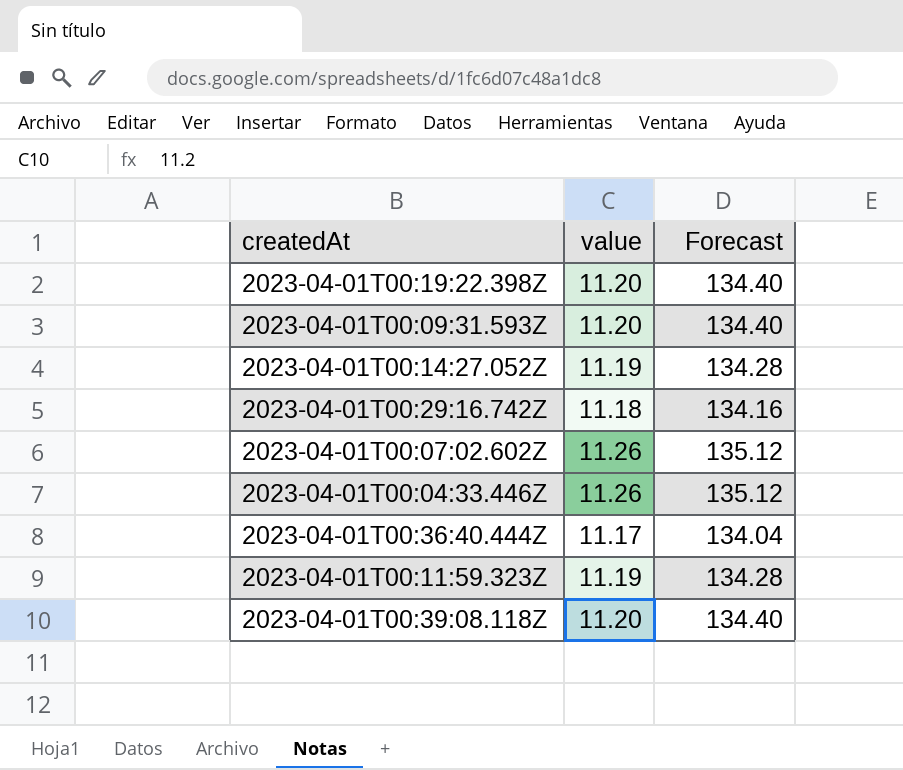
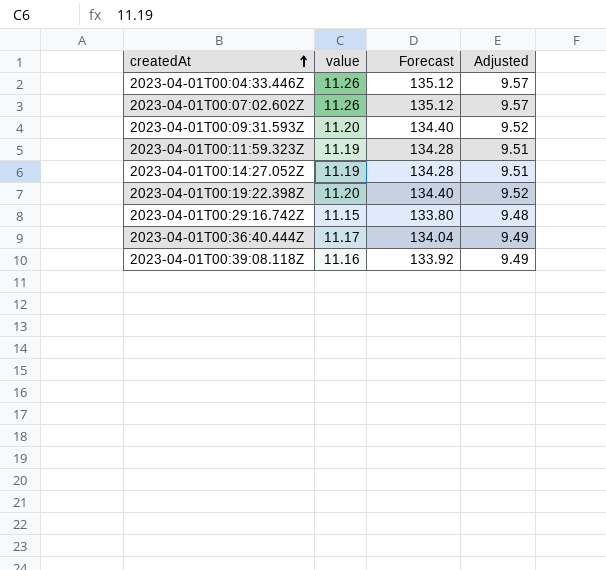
row order: none -> createdAt ascending
column Adjusted | formula: none -> [value] * 0.85
2023-04-01T00:29:16.742Z | value: 11.18 -> 11.15
2023-04-01T00:29:16.742Z | Forecast: 134.16 -> 133.80
2023-04-01T00:39:08.118Z | value: 11.20 -> 11.16
2023-04-01T00:39:08.118Z | Forecast: 134.40 -> 133.92

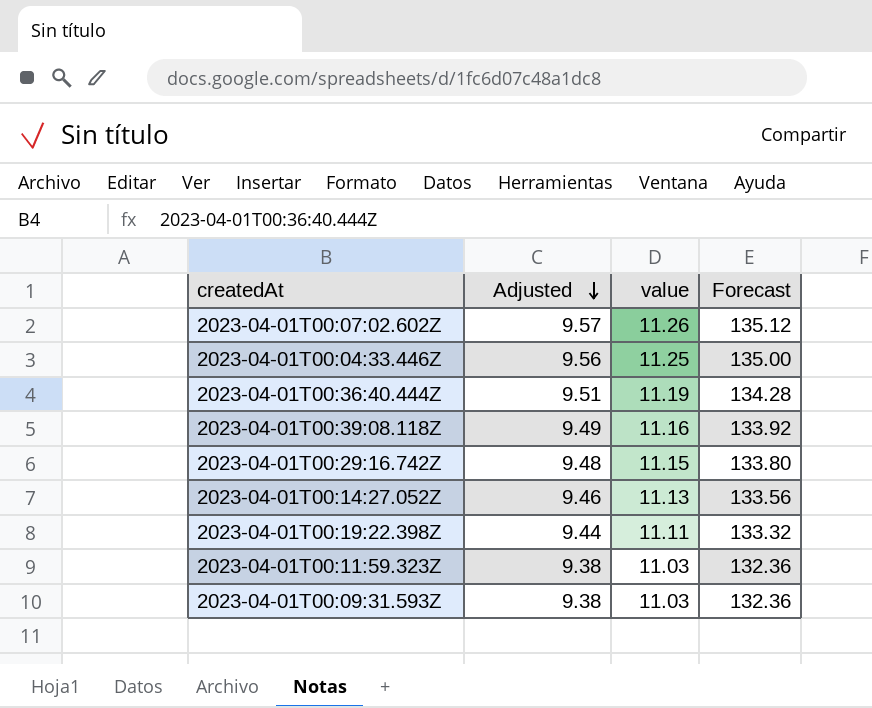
row order: createdAt ascending -> Adjusted descending
column Adjusted | position: 4 -> 2
2023-04-01T00:04:33.446Z | Adjusted: 9.57 -> 9.56
2023-04-01T00:04:33.446Z | value: 11.26 -> 11.25
2023-04-01T00:04:33.446Z | Forecast: 135.12 -> 135.00
2023-04-01T00:36:40.444Z | Adjusted: 9.49 -> 9.51
2023-04-01T00:36:40.444Z | value: 11.17 -> 11.19
2023-04-01T00:36:40.444Z | Forecast: 134.04 -> 134.28
2023-04-01T00:14:27.052Z | Adjusted: 9.51 -> 9.46
2023-04-01T00:14:27.052Z | value: 11.19 -> 11.13
2023-04-01T00:14:27.052Z | Forecast: 134.28 -> 133.56
2023-04-01T00:19:22.398Z | Adjusted: 9.52 -> 9.44
2023-04-01T00:19:22.398Z | value: 11.20 -> 11.11
2023-04-01T00:19:22.398Z | Forecast: 134.40 -> 133.32
2023-04-01T00:11:59.323Z | Adjusted: 9.51 -> 9.38
2023-04-01T00:11:59.323Z | value: 11.19 -> 11.03
2023-04-01T00:11:59.323Z | Forecast: 134.28 -> 132.36
2023-04-01T00:09:31.593Z | Adjusted: 9.52 -> 9.38
2023-04-01T00:09:31.593Z | value: 11.20 -> 11.03
2023-04-01T00:09:31.593Z | Forecast: 134.40 -> 132.36

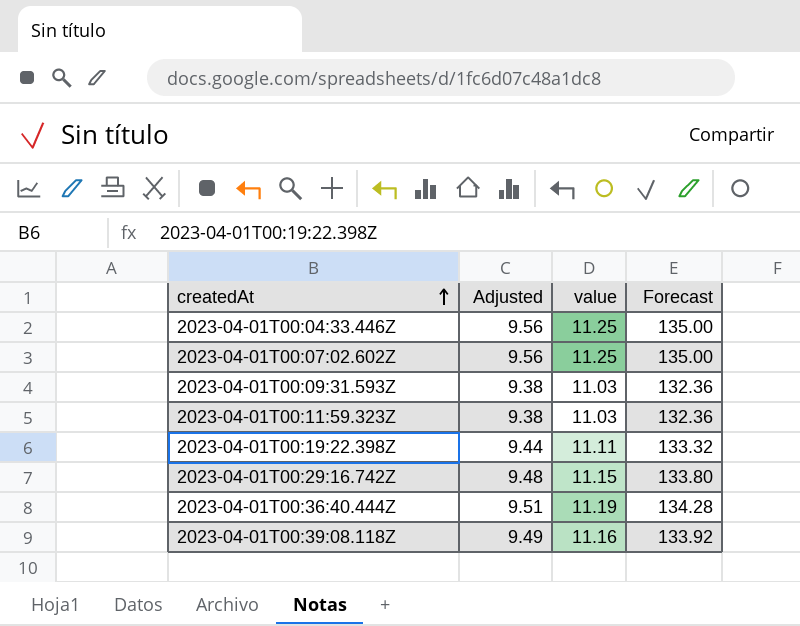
row order: Adjusted descending -> createdAt ascending
row 2023-04-01T00:14:27.052Z: 9.46 | 11.13 | 133.56 -> none
2023-04-01T00:07:02.602Z | Adjusted: 9.57 -> 9.56
2023-04-01T00:07:02.602Z | value: 11.26 -> 11.25
2023-04-01T00:07:02.602Z | Forecast: 135.12 -> 135.00

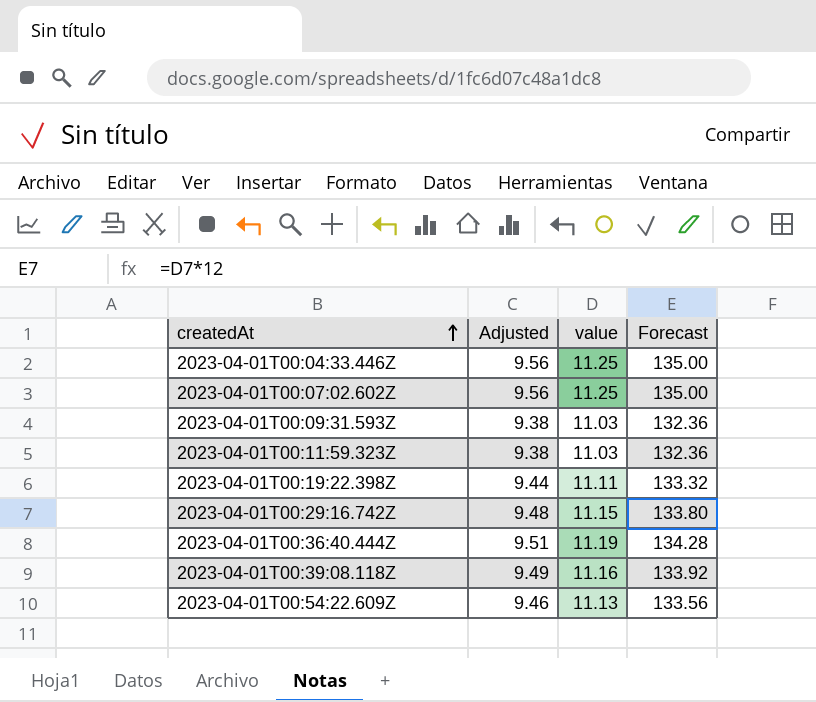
row 2023-04-01T00:54:22.609Z: none -> 9.46 | 11.13 | 133.56

